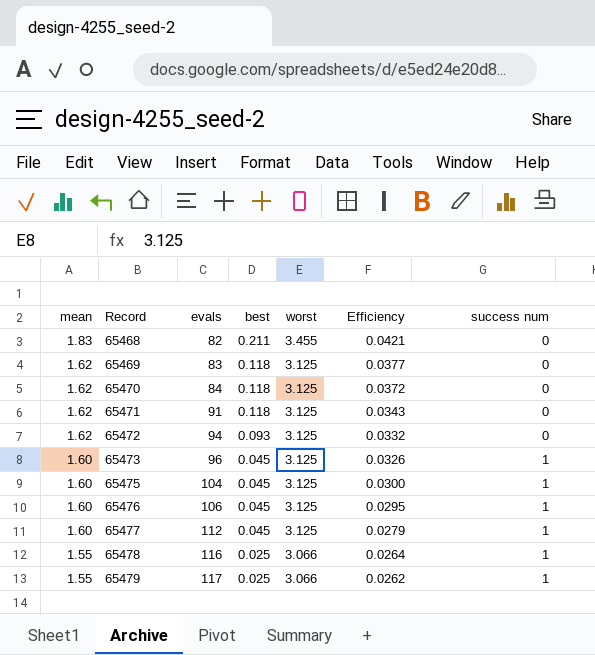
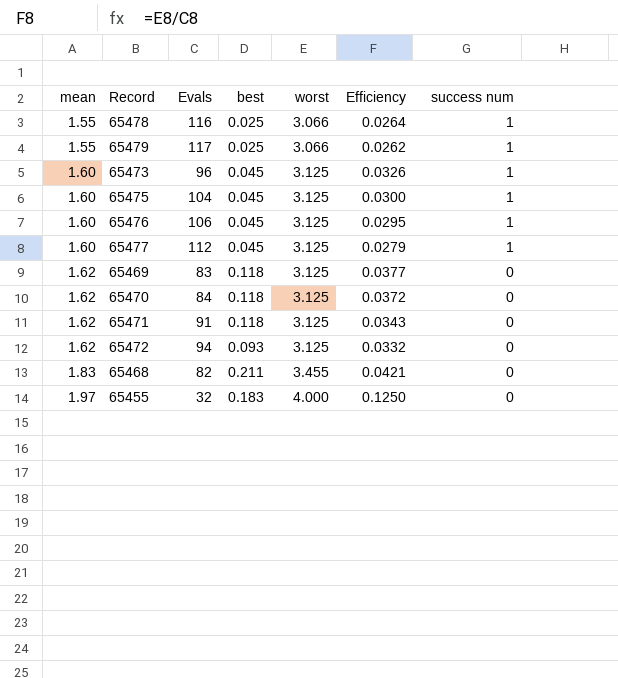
row order: mean descending -> mean ascending
column name: evals -> Evals
row 65455: none -> 1.97 | 32 | 0.183 | 4.000 | 0.1250 | 0

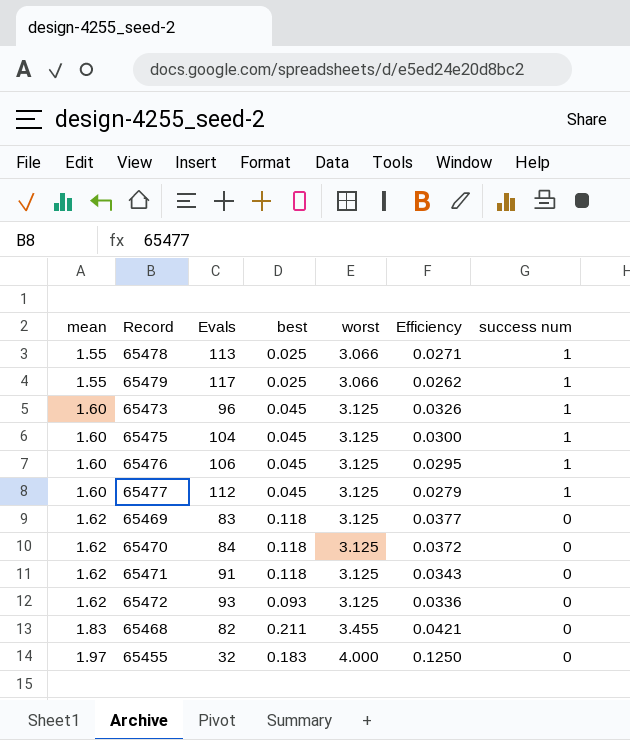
65478 | Evals: 116 -> 113
65478 | Efficiency: 0.0264 -> 0.0271
65472 | Evals: 94 -> 93
65472 | Efficiency: 0.0332 -> 0.0336

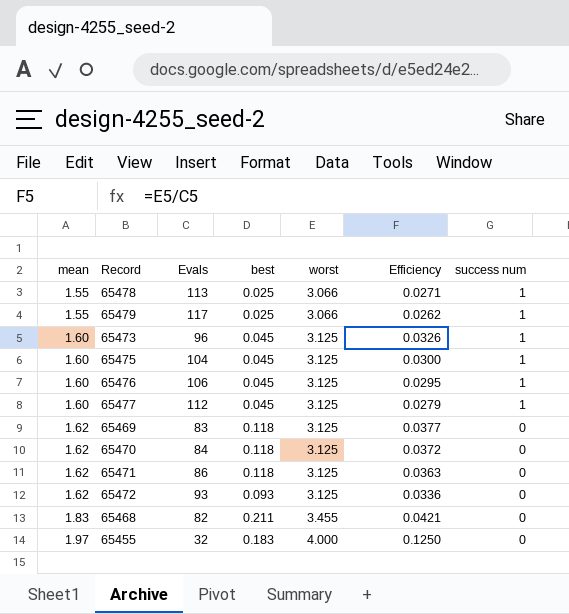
65471 | Evals: 91 -> 86
65471 | Efficiency: 0.0343 -> 0.0363

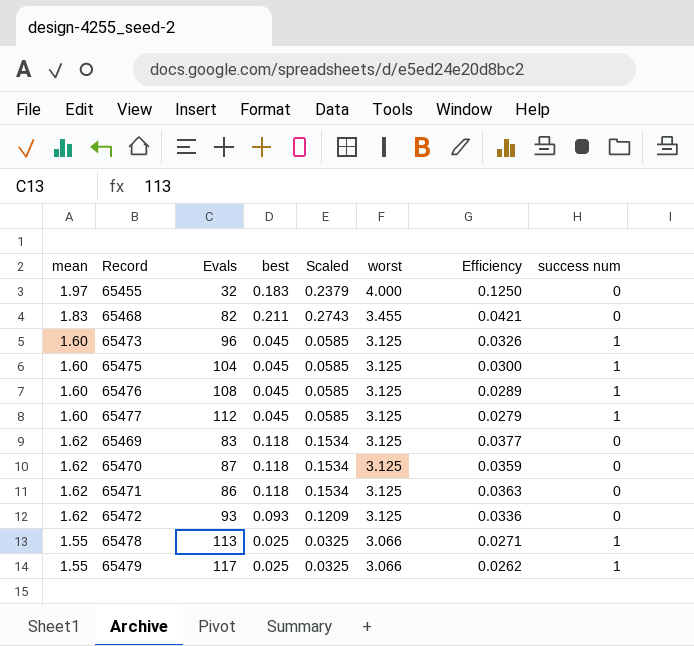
row order: mean ascending -> worst descending
column Scaled | formula: none -> [best] * 1.3
65476 | Evals: 106 -> 108
65476 | Efficiency: 0.0295 -> 0.0289
65470 | Evals: 84 -> 87
65470 | Efficiency: 0.0372 -> 0.0359

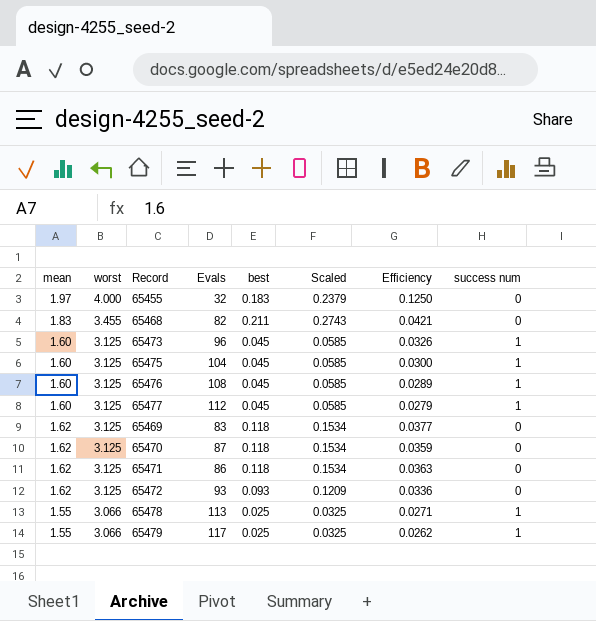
column worst | position: 6 -> 2

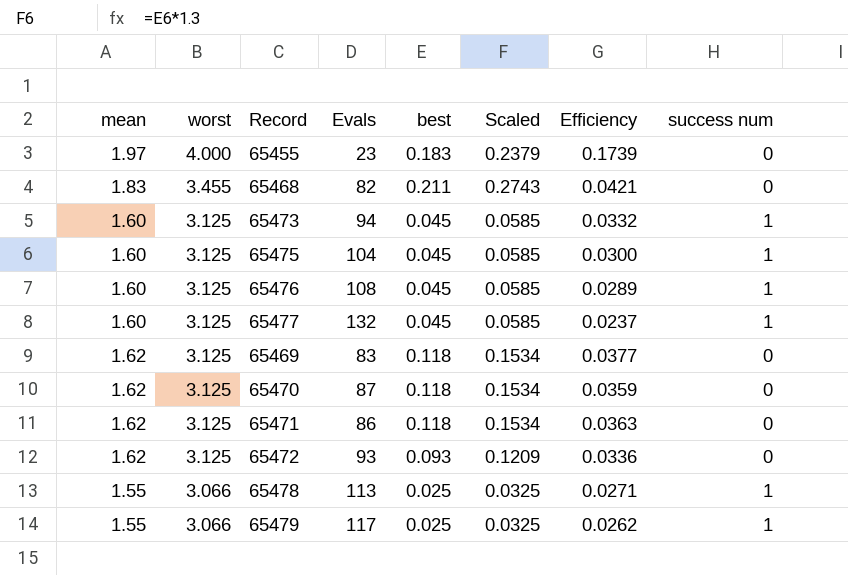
65455 | Evals: 32 -> 23
65455 | Efficiency: 0.1250 -> 0.1739
65473 | Evals: 96 -> 94
65473 | Efficiency: 0.0326 -> 0.0332
65477 | Evals: 112 -> 132
65477 | Efficiency: 0.0279 -> 0.0237

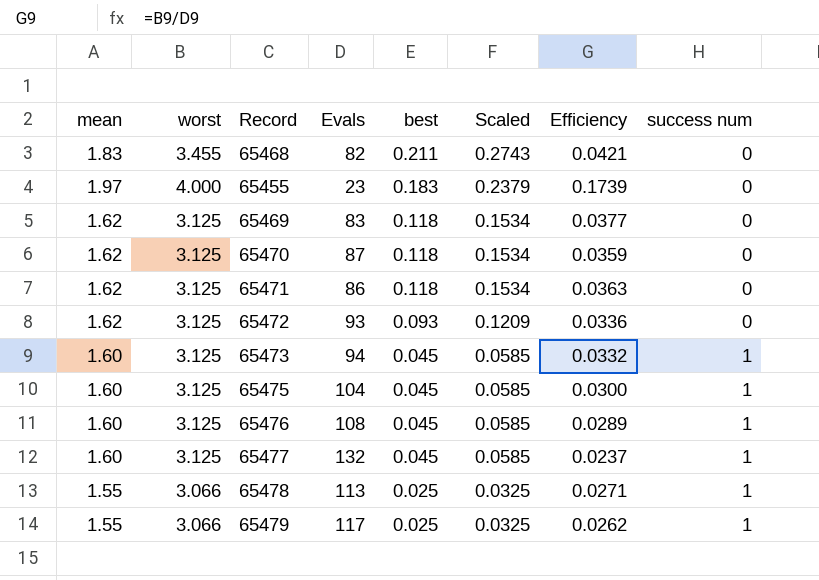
row order: worst descending -> best descending

